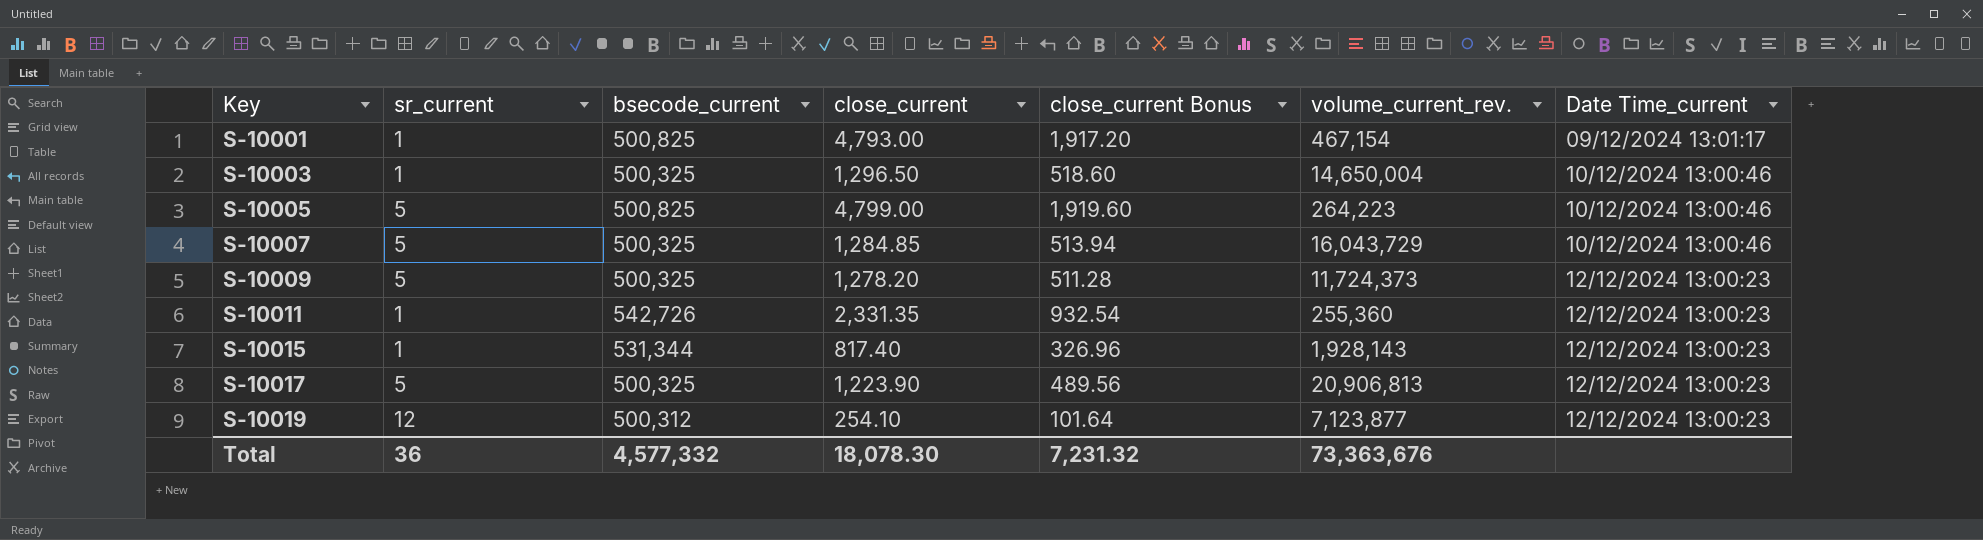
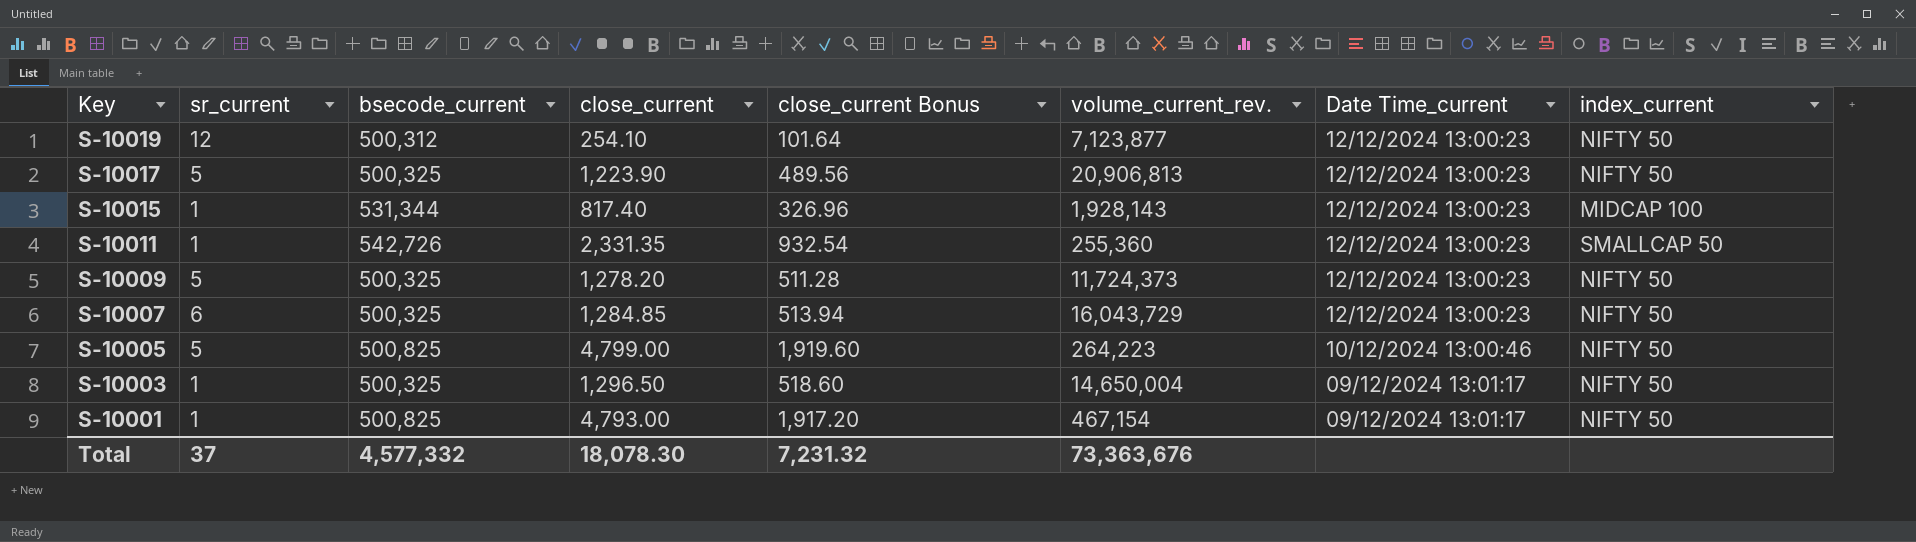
row order: Key ascending -> Key descending
column index_current | position: none -> 8
S-10007 | sr_current: 5 -> 6
S-10007 | Date Time_current: 10/12/2024 13:00:46 -> 12/12/2024 13:00:23
S-10003 | Date Time_current: 10/12/2024 13:00:46 -> 09/12/2024 13:01:17
Total | sr_current: 36 -> 37

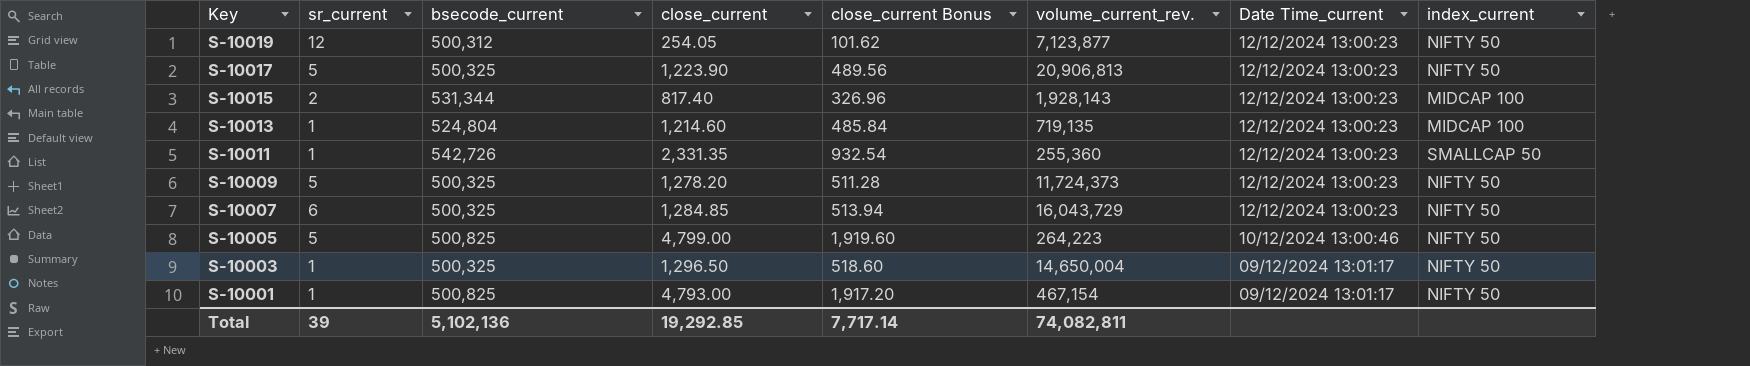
S-10019 | close_current: 254.10 -> 254.05
S-10019 | close_current Bonus: 101.64 -> 101.62
S-10015 | sr_current: 1 -> 2
row S-10013: none -> 1 | 524,804 | 1,214.60 | 485.84 | 719,135 | 12/12/2024 13:00:23 | MIDCAP 100
Total | sr_current: 37 -> 39
Total | bsecode_current: 4,577,332 -> 5,102,136
Total | close_current: 18,078.30 -> 19,292.85
Total | close_current Bonus: 7,231.32 -> 7,717.14
Total | volume_current_rev.: 73,363,676 -> 74,082,811

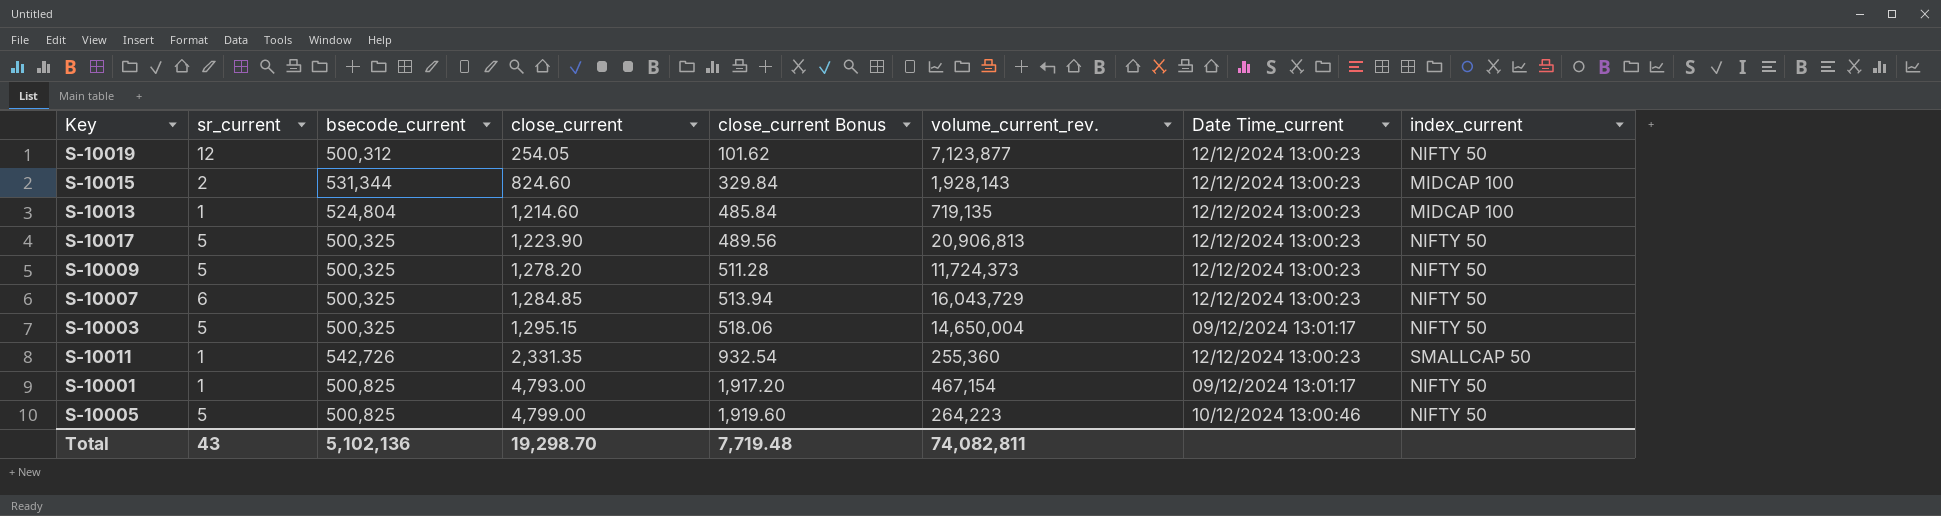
row order: Key descending -> close_current ascending
S-10015 | close_current: 817.40 -> 824.60
S-10015 | close_current Bonus: 326.96 -> 329.84
S-10003 | sr_current: 1 -> 5
S-10003 | close_current: 1,296.50 -> 1,295.15
S-10003 | close_current Bonus: 518.60 -> 518.06
Total | sr_current: 39 -> 43
Total | close_current: 19,292.85 -> 19,298.70
Total | close_current Bonus: 7,717.14 -> 7,719.48

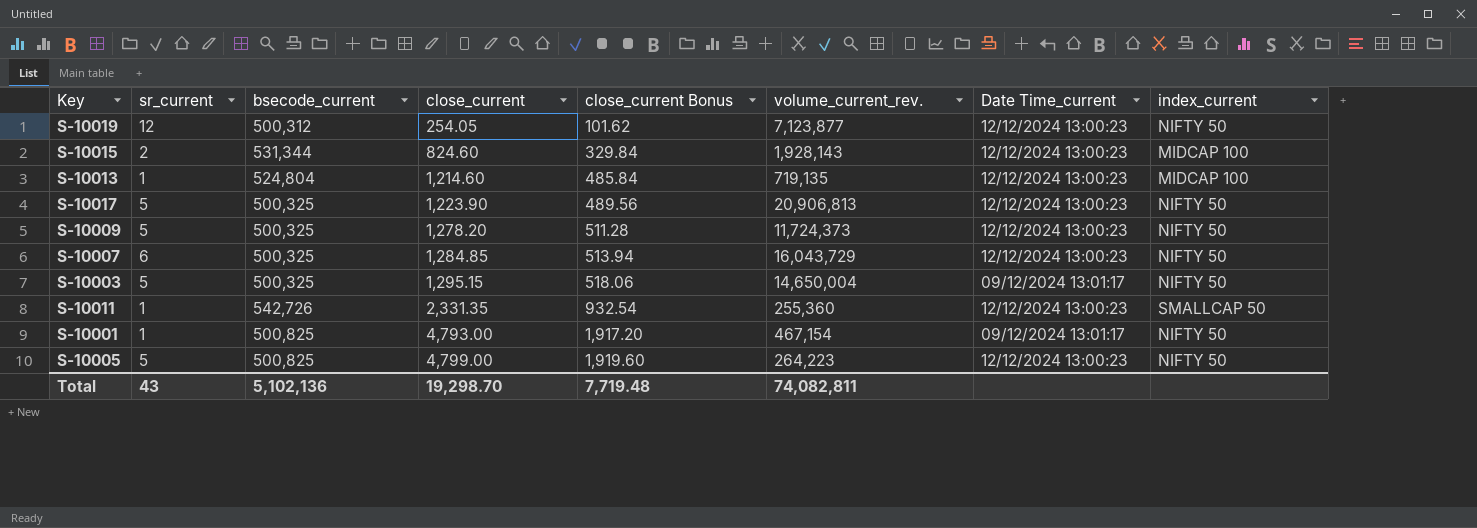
S-10005 | Date Time_current: 10/12/2024 13:00:46 -> 12/12/2024 13:00:23

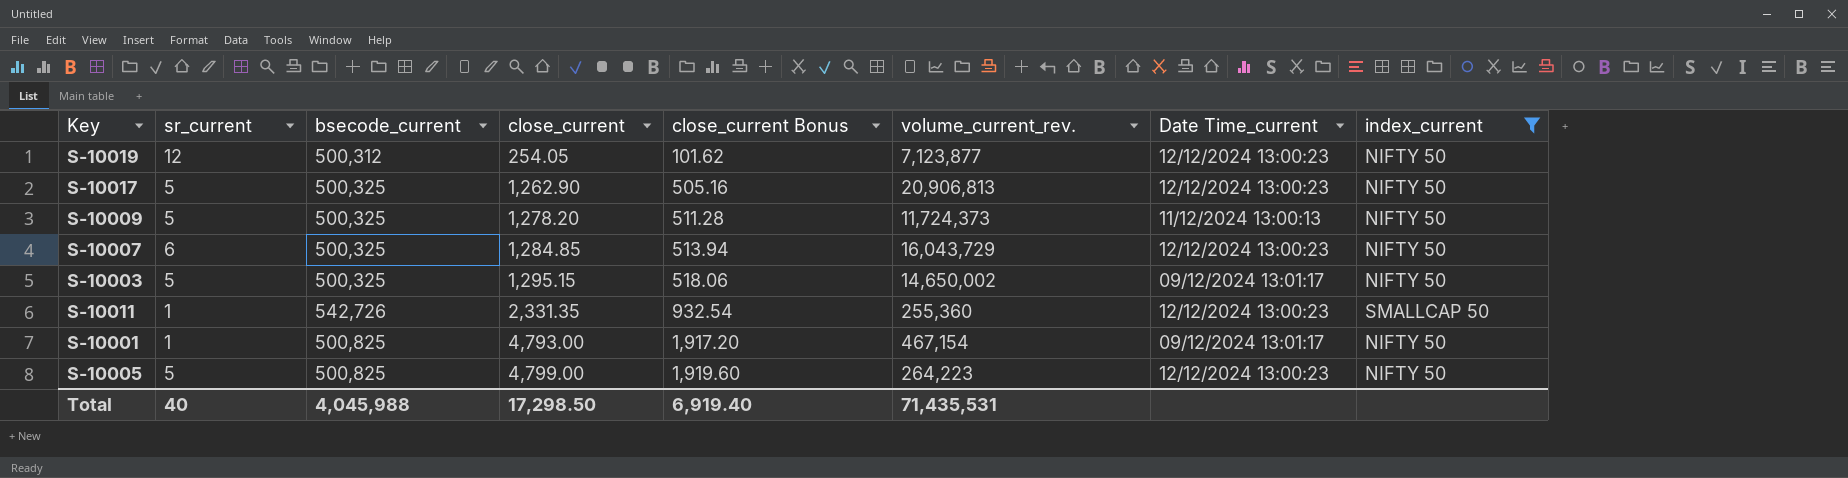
filter: none -> index_current != MIDCAP 100
S-10017 | close_current: 1,223.90 -> 1,262.90
S-10017 | close_current Bonus: 489.56 -> 505.16
S-10009 | Date Time_current: 12/12/2024 13:00:23 -> 11/12/2024 13:00:13
S-10003 | volume_current_rev.: 14,650,004 -> 14,650,002
Total | sr_current: 43 -> 40
Total | bsecode_current: 5,102,136 -> 4,045,988
Total | close_current: 19,298.70 -> 17,298.50
Total | close_current Bonus: 7,719.48 -> 6,919.40
Total | volume_current_rev.: 74,082,811 -> 71,435,531

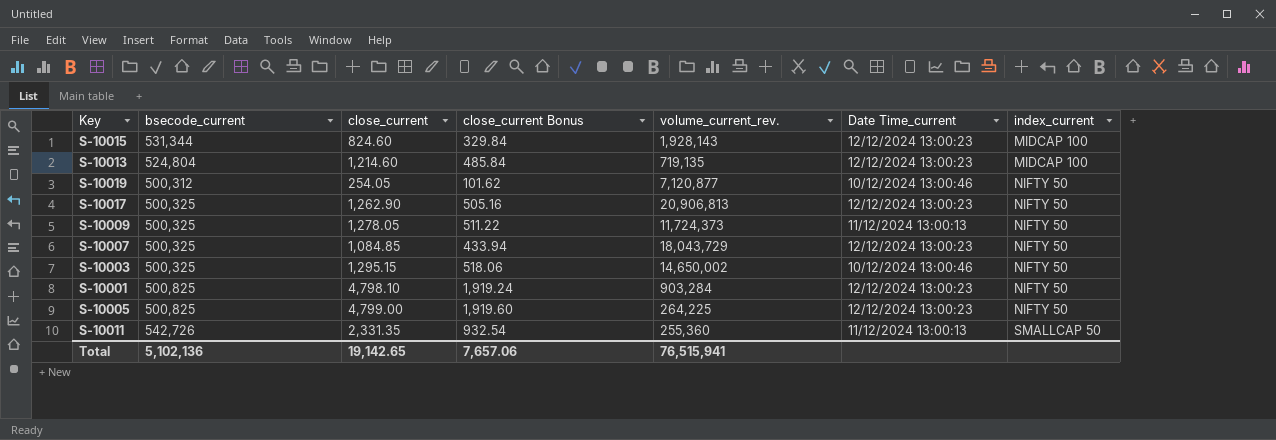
filter: index_current != MIDCAP 100 -> none
row order: close_current ascending -> index_current ascending
column sr_current | position: 2 -> none
S-10019 | volume_current_rev.: 7,123,877 -> 7,120,877
S-10019 | Date Time_current: 12/12/2024 13:00:23 -> 10/12/2024 13:00:46
S-10009 | close_current: 1,278.20 -> 1,278.05
S-10009 | close_current Bonus: 511.28 -> 511.22
S-10007 | close_current: 1,284.85 -> 1,084.85
S-10007 | close_current Bonus: 513.94 -> 433.94
S-10007 | volume_current_rev.: 16,043,729 -> 18,043,729
S-10003 | Date Time_current: 09/12/2024 13:01:17 -> 10/12/2024 13:00:46
S-10001 | close_current: 4,793.00 -> 4,798.10
S-10001 | close_current Bonus: 1,917.20 -> 1,919.24
S-10001 | volume_current_rev.: 467,154 -> 903,284
S-10001 | Date Time_current: 09/12/2024 13:01:17 -> 12/12/2024 13:00:23
S-10005 | volume_current_rev.: 264,223 -> 264,225
S-10011 | Date Time_current: 12/12/2024 13:00:23 -> 11/12/2024 13:00:13
Total | bsecode_current: 4,045,988 -> 5,102,136
Total | close_current: 17,298.50 -> 19,142.65
Total | close_current Bonus: 6,919.40 -> 7,657.06
Total | volume_current_rev.: 71,435,531 -> 76,515,941

